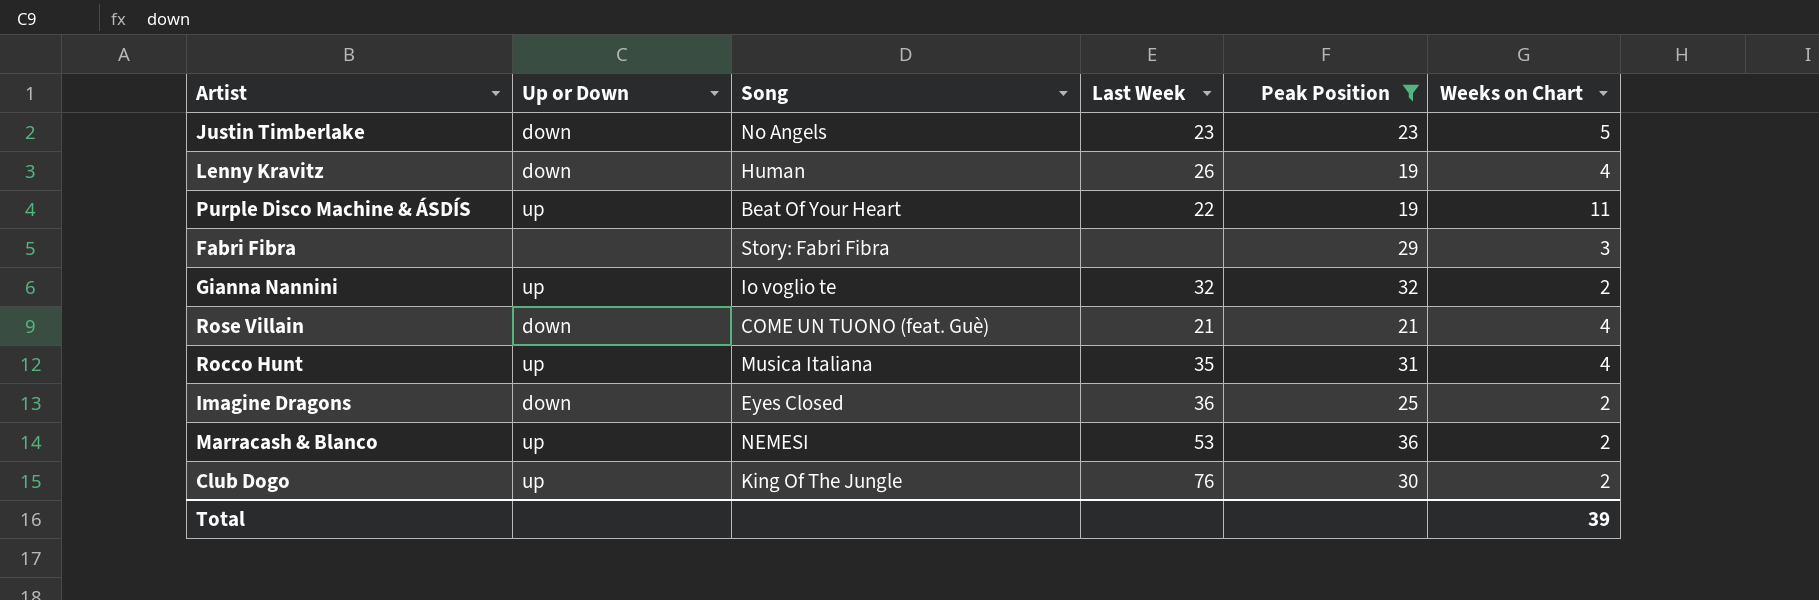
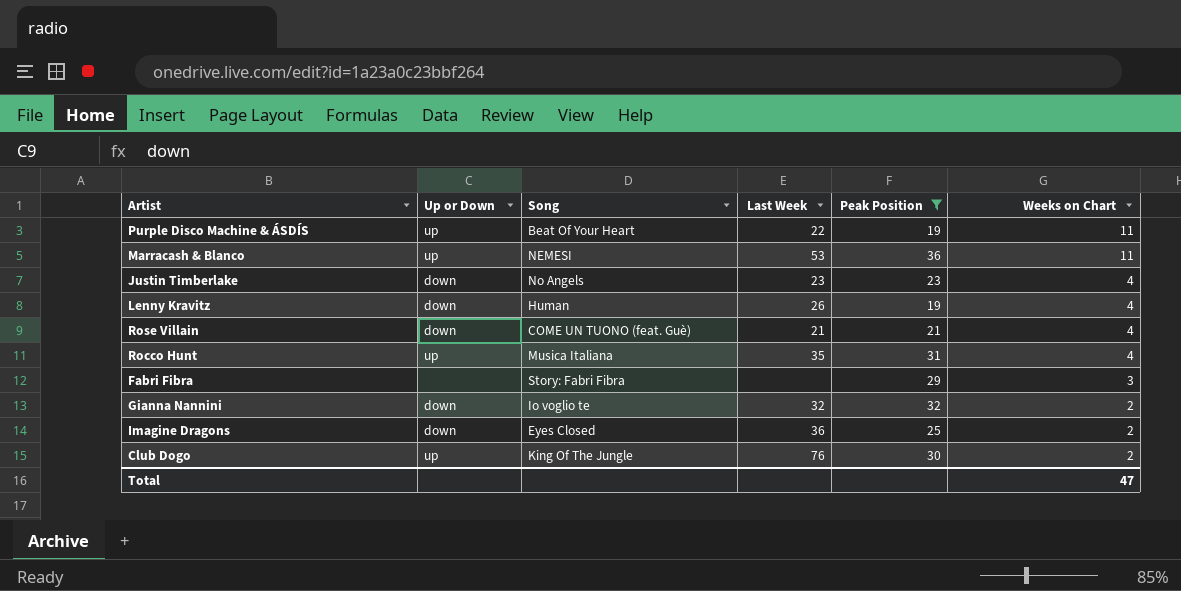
row order: none -> Weeks on Chart descending
Marracash & Blanco | Weeks on Chart: 2 -> 11
Justin Timberlake | Weeks on Chart: 5 -> 4
Gianna Nannini | Up or Down: up -> down
Total | Weeks on Chart: 39 -> 47

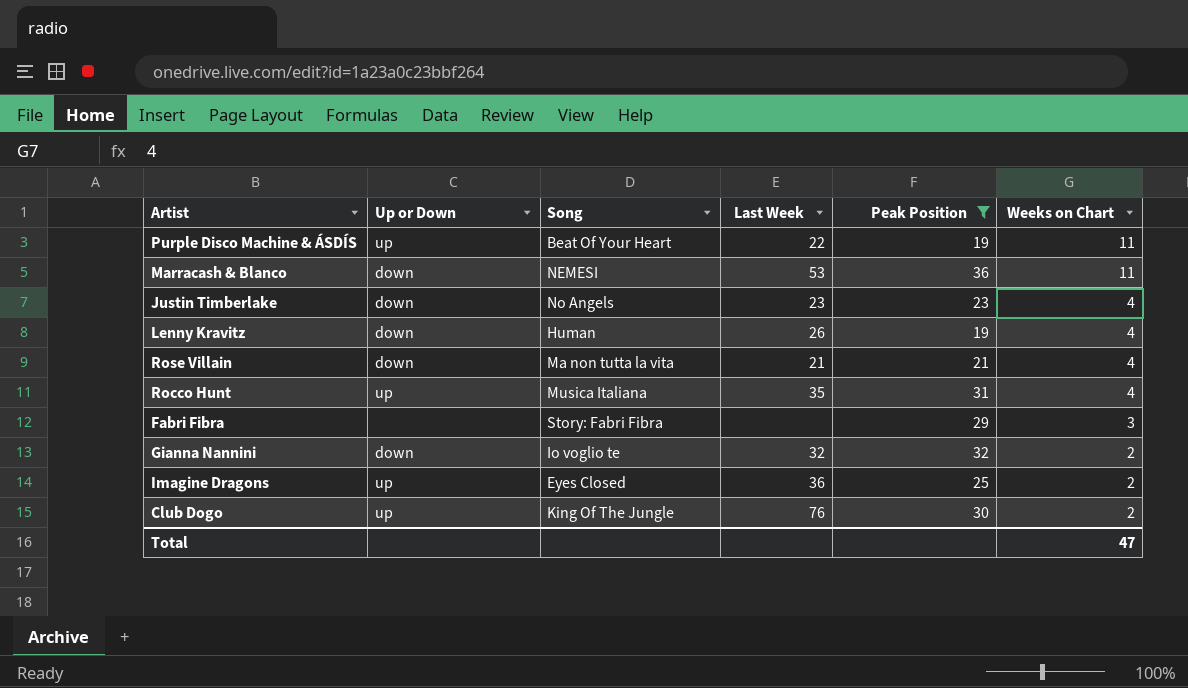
Marracash & Blanco | Up or Down: up -> down
Rose Villain | Song: COME UN TUONO (feat. Guè) -> Ma non tutta la vita
Imagine Dragons | Up or Down: down -> up

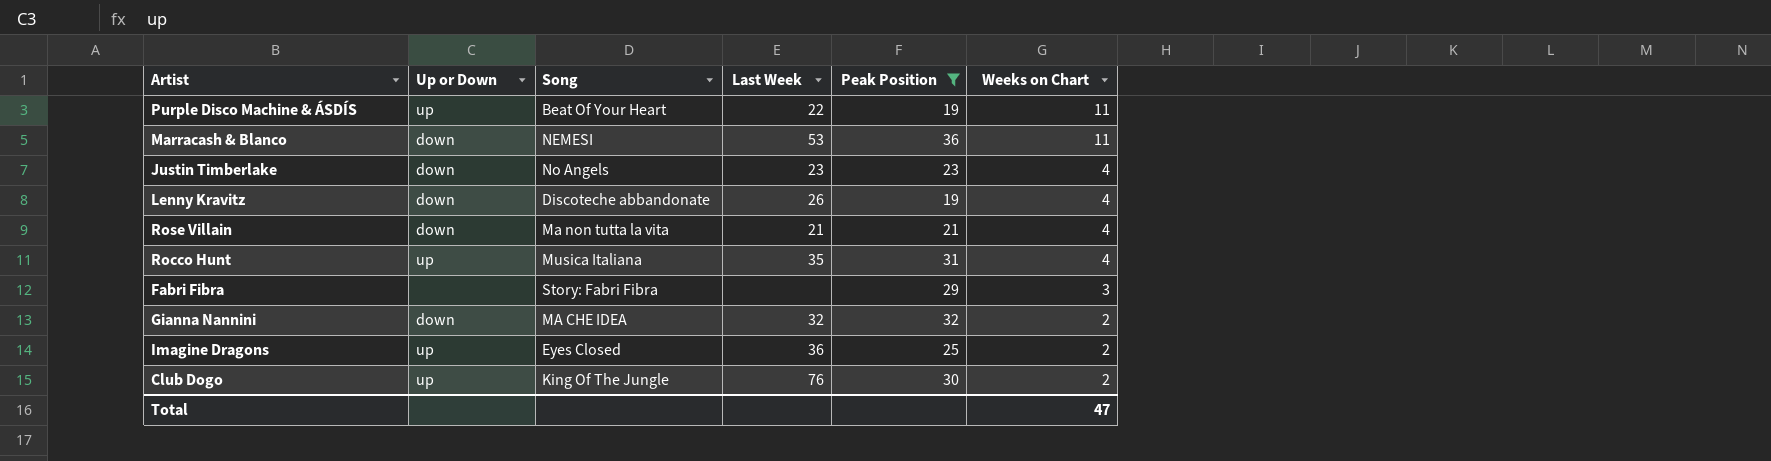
Lenny Kravitz | Song: Human -> Discoteche abbandonate
Gianna Nannini | Song: Io voglio te -> MA CHE IDEA

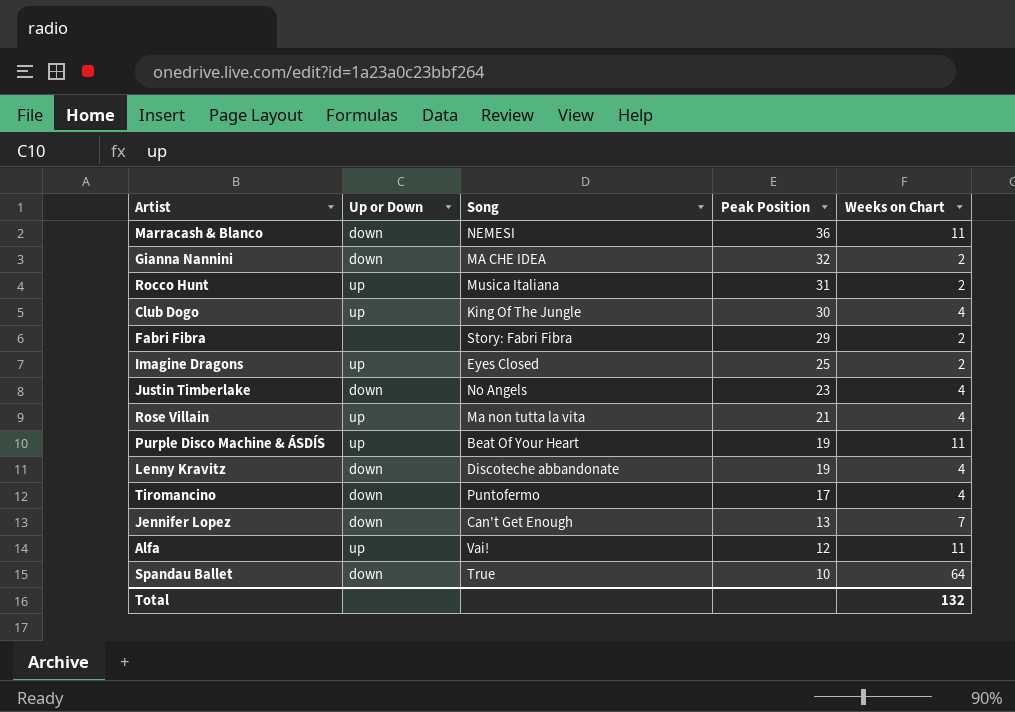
filter: Peak Position >= 19 -> none
row order: Weeks on Chart descending -> Peak Position descending
column Last Week | position: 4 -> none
Rocco Hunt | Weeks on Chart: 4 -> 2
Club Dogo | Weeks on Chart: 2 -> 4
Fabri Fibra | Weeks on Chart: 3 -> 2
Rose Villain | Up or Down: down -> up
Total | Weeks on Chart: 47 -> 132

